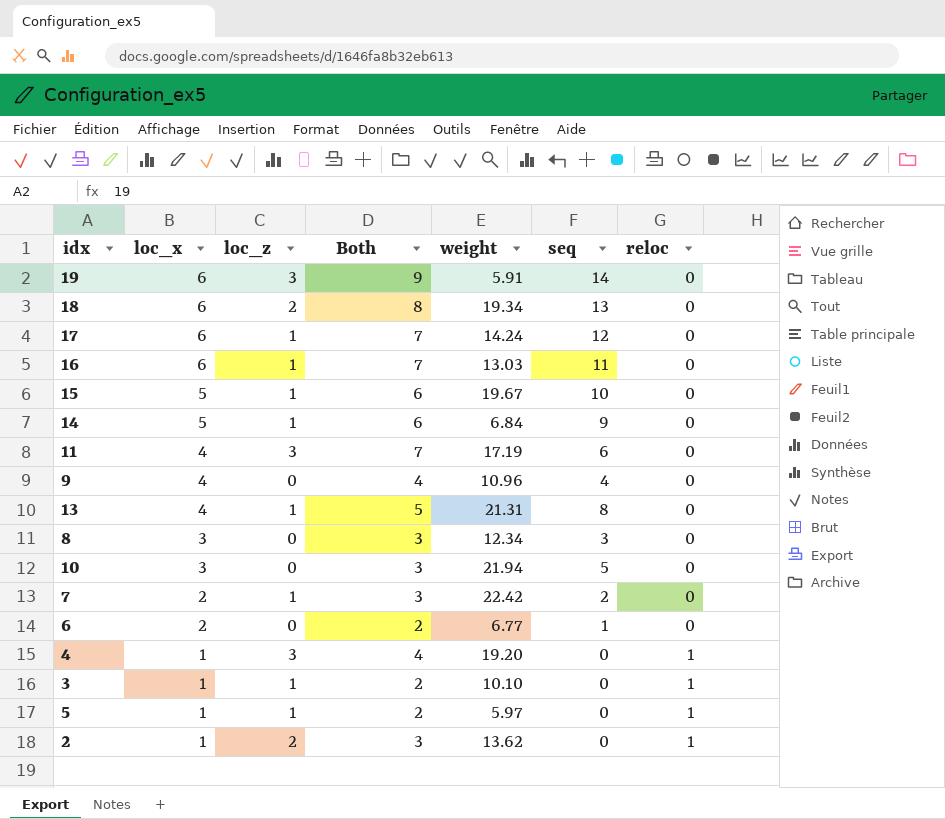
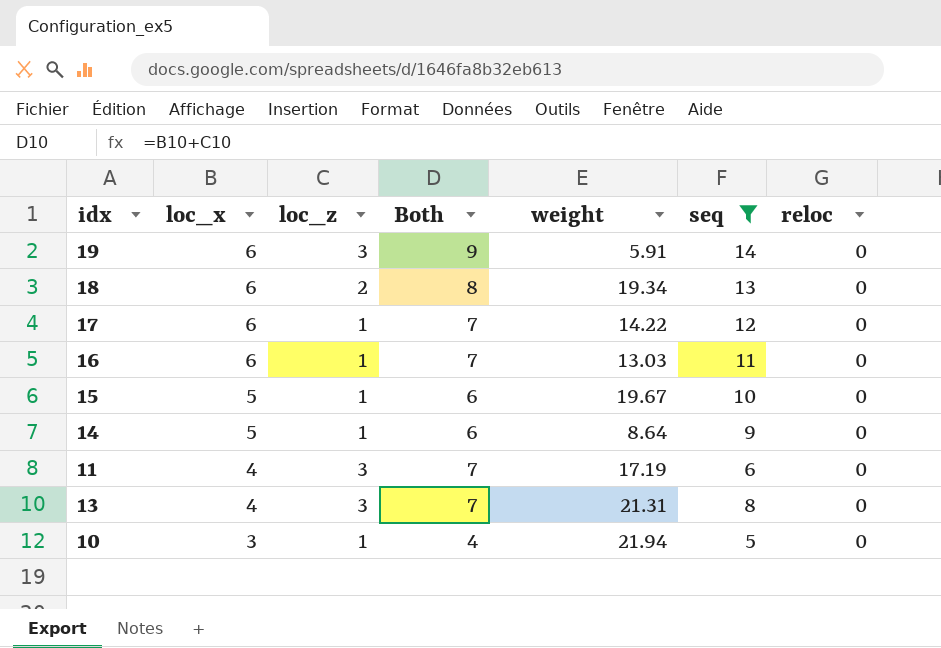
filter: none -> seq >= 5
17 | weight: 14.24 -> 14.22
14 | weight: 6.84 -> 8.64
13 | loc_z: 1 -> 3
13 | Both: 5 -> 7
10 | loc_z: 0 -> 1
10 | Both: 3 -> 4

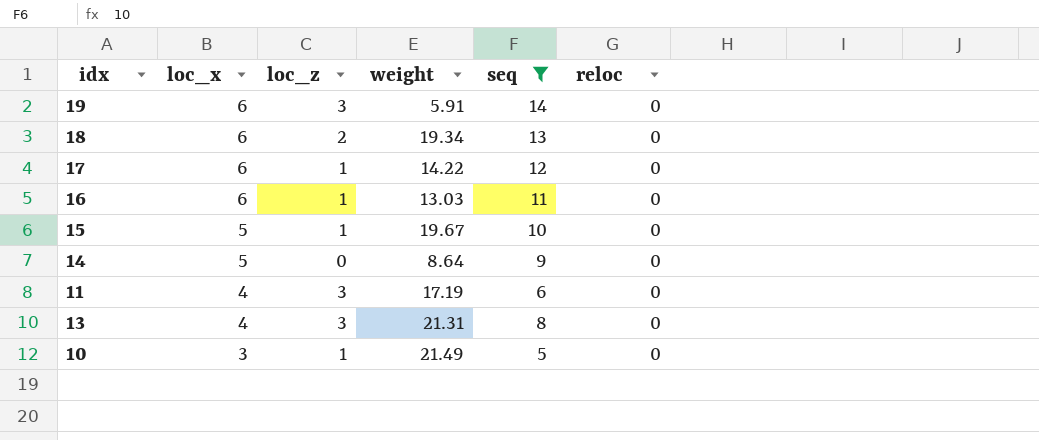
column Both | formula: [loc_x] + [loc_z] -> none
14 | loc_z: 1 -> 0
10 | weight: 21.94 -> 21.49

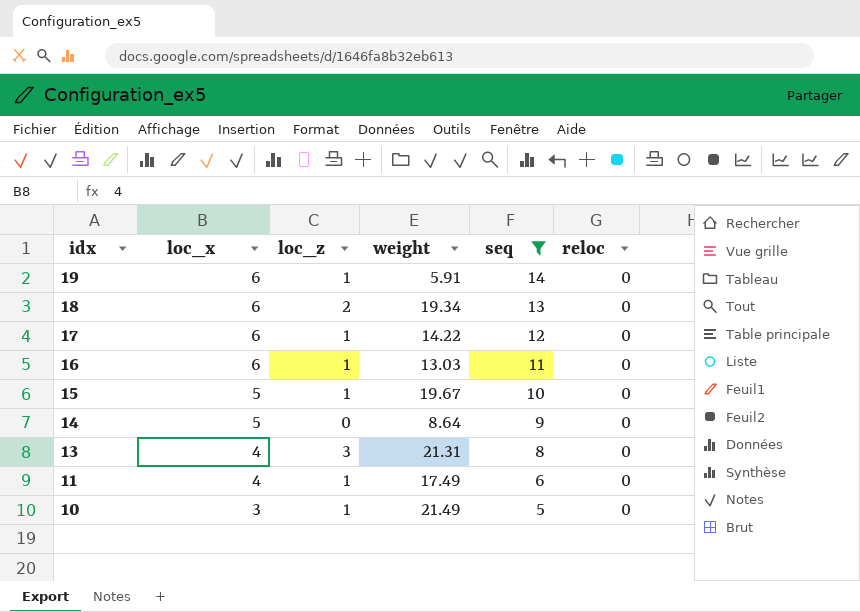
row order: loc_x descending -> idx descending
19 | loc_z: 3 -> 1
11 | loc_z: 3 -> 1
11 | weight: 17.19 -> 17.49

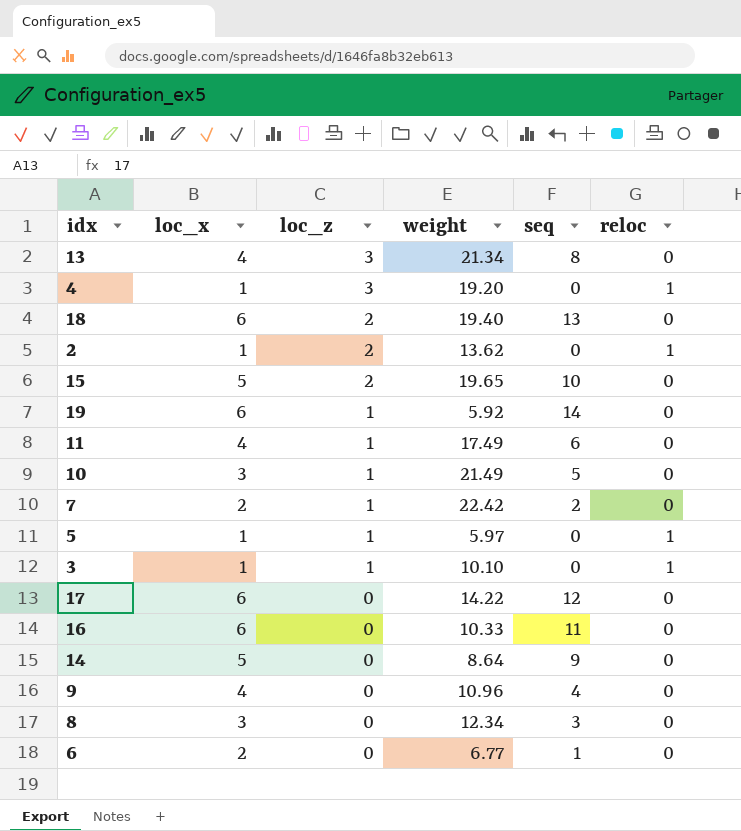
filter: seq >= 5 -> none
row order: idx descending -> loc_z descending
13 | weight: 21.31 -> 21.34
18 | weight: 19.34 -> 19.40
15 | loc_z: 1 -> 2
15 | weight: 19.67 -> 19.65
19 | weight: 5.91 -> 5.92
17 | loc_z: 1 -> 0
16 | loc_z: 1 -> 0
16 | weight: 13.03 -> 10.33

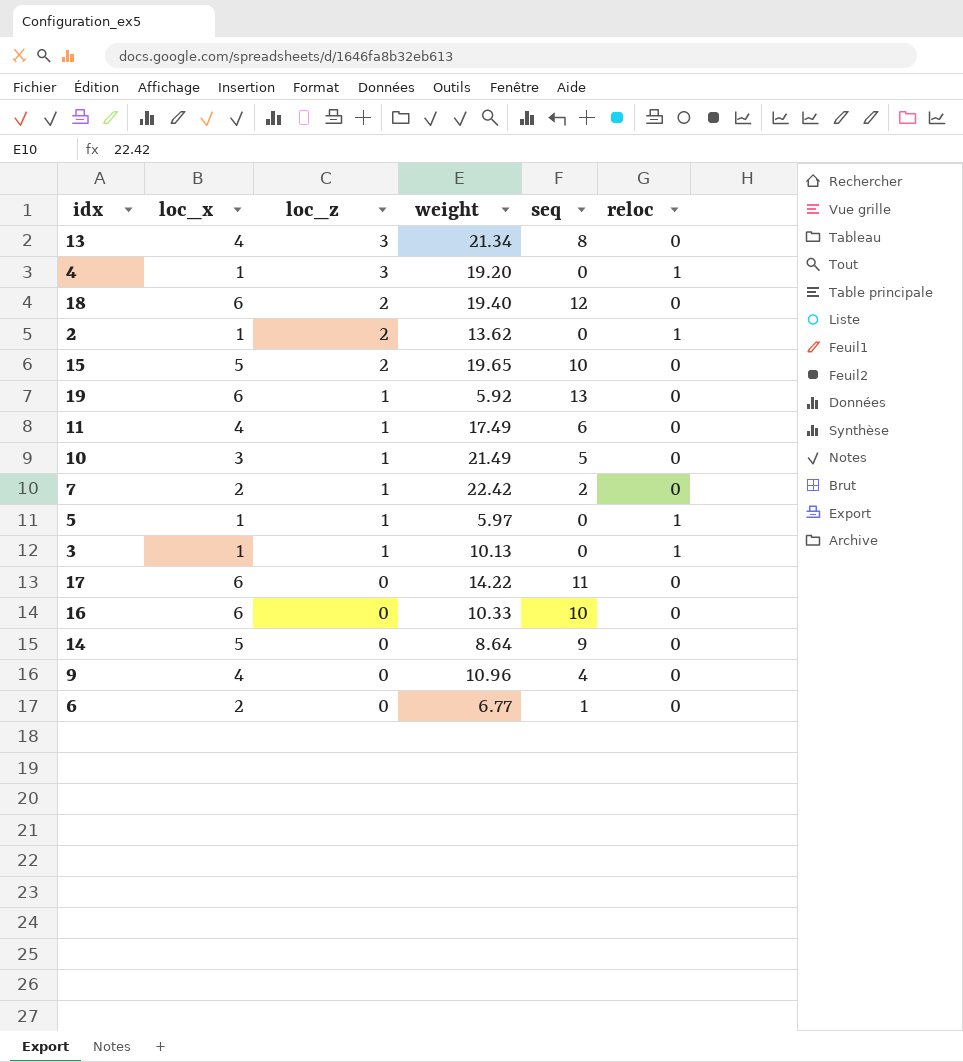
row 8: 3 | 0 | 12.34 | 3 | 0 -> none
18 | seq: 13 -> 12
19 | seq: 14 -> 13
3 | weight: 10.10 -> 10.13
17 | seq: 12 -> 11
16 | seq: 11 -> 10

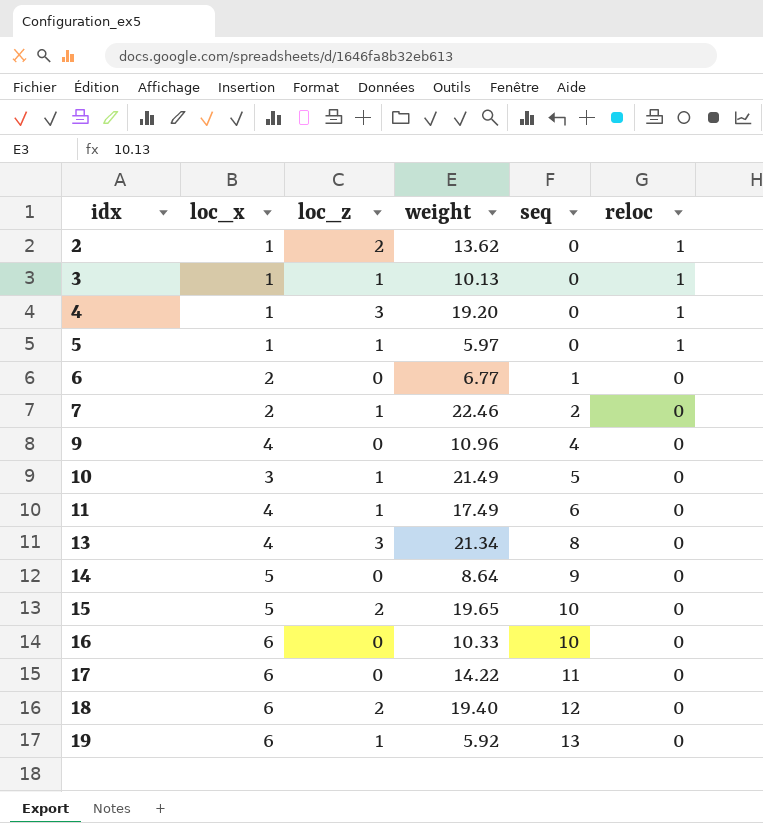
row order: loc_z descending -> idx ascending
7 | weight: 22.42 -> 22.46

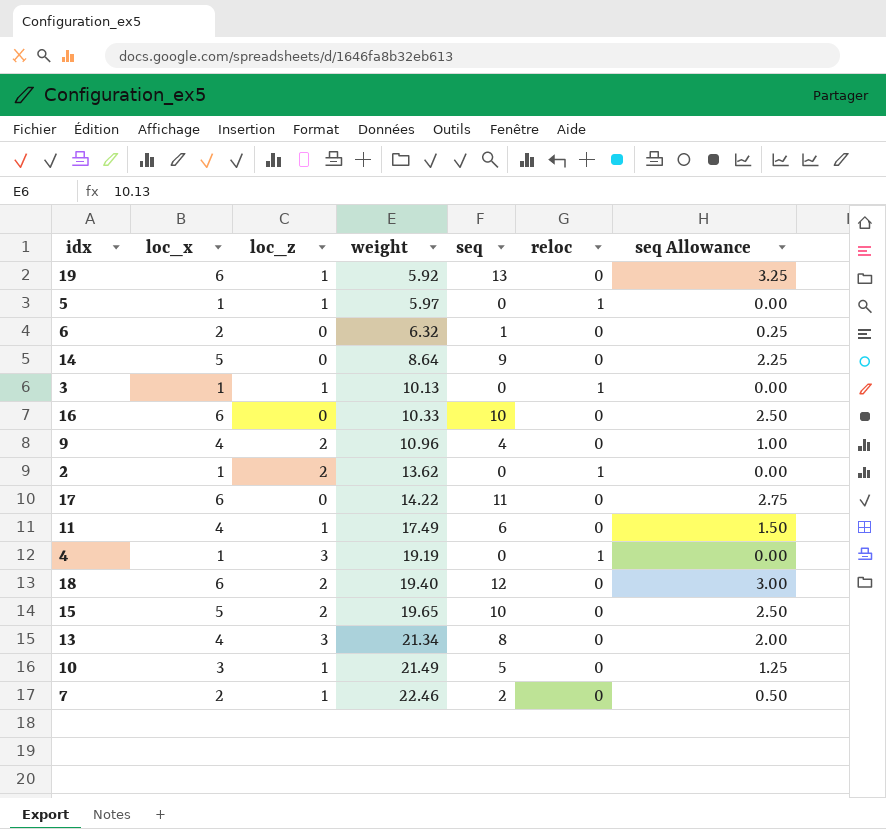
row order: idx ascending -> weight ascending
column seq Allowance | formula: none -> [seq] * 0.25
6 | weight: 6.77 -> 6.32
9 | loc_z: 0 -> 2
4 | weight: 19.20 -> 19.19

